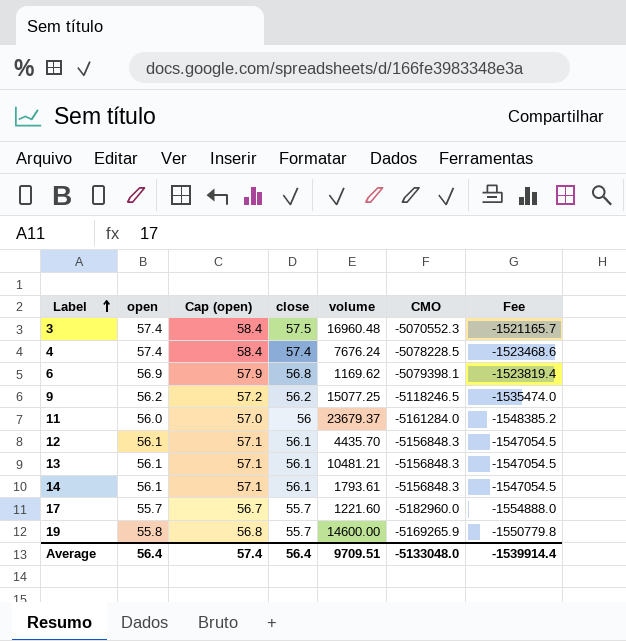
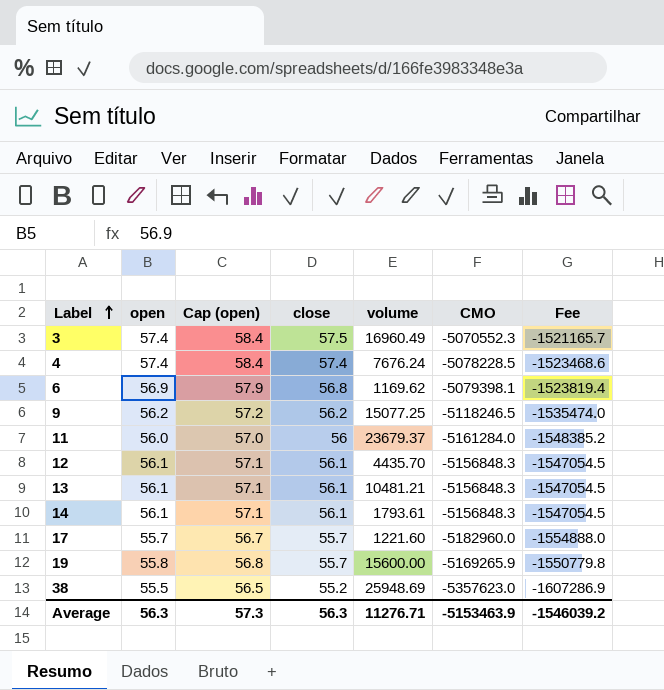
3 | volume: 16960.48 -> 16960.49
19 | volume: 14600.00 -> 15600.00
row 38: none -> 55.5 | 56.5 | 55.2 | 25948.69 | -5357623.0 | -1607286.9
Average | open: 56.4 -> 56.3
Average | Cap (open): 57.4 -> 57.3
Average | close: 56.4 -> 56.3
Average | volume: 9709.51 -> 11276.71
Average | CMO: -5133048.0 -> -5153463.9
Average | Fee: -1539914.4 -> -1546039.2

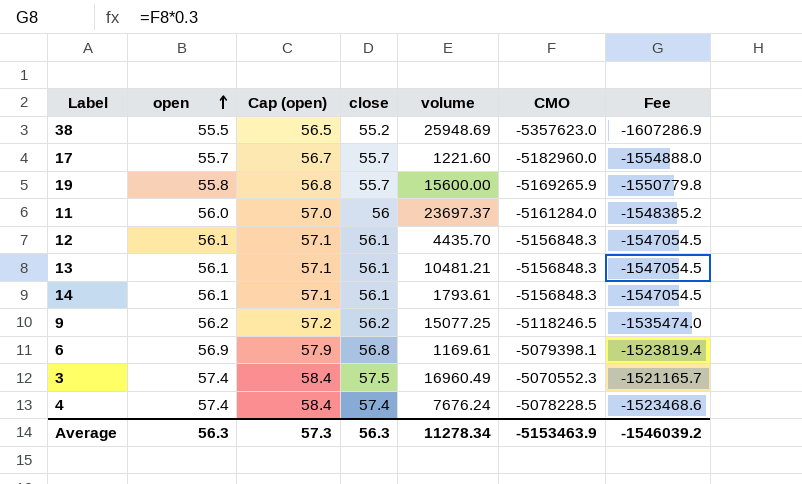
row order: Label ascending -> open ascending
11 | volume: 23679.37 -> 23697.37
6 | volume: 1169.62 -> 1169.61
Average | volume: 11276.71 -> 11278.34

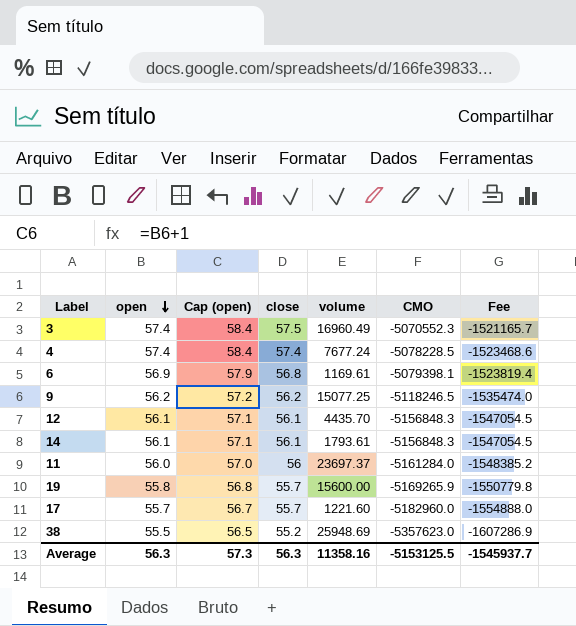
row order: open ascending -> open descending
row 13: 56.1 | 57.1 | 56.1 | 10481.21 | -5156848.3 | -1547054.5 -> none
4 | volume: 7676.24 -> 7677.24
Average | volume: 11278.34 -> 11358.16
Average | CMO: -5153463.9 -> -5153125.5
Average | Fee: -1546039.2 -> -1545937.7

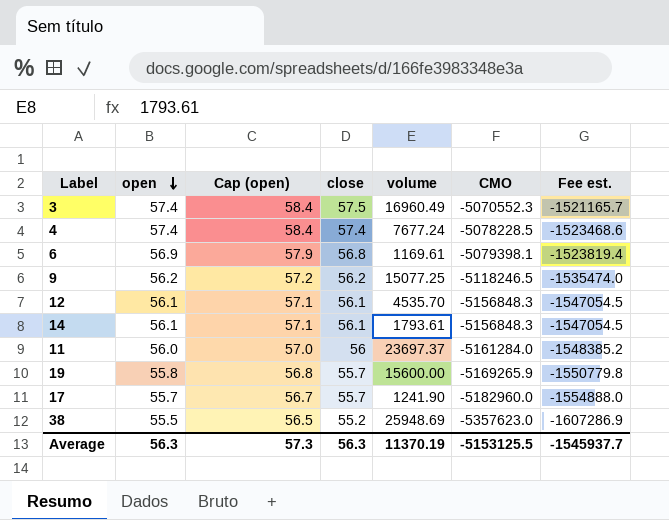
column name: Fee -> Fee est.
12 | volume: 4435.70 -> 4535.70
17 | volume: 1221.60 -> 1241.90
Average | volume: 11358.16 -> 11370.19

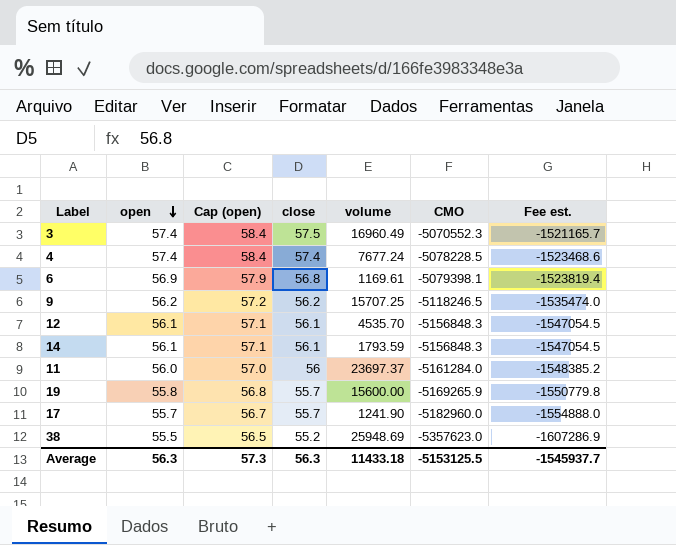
9 | volume: 15077.25 -> 15707.25
14 | volume: 1793.61 -> 1793.59
Average | volume: 11370.19 -> 11433.18

